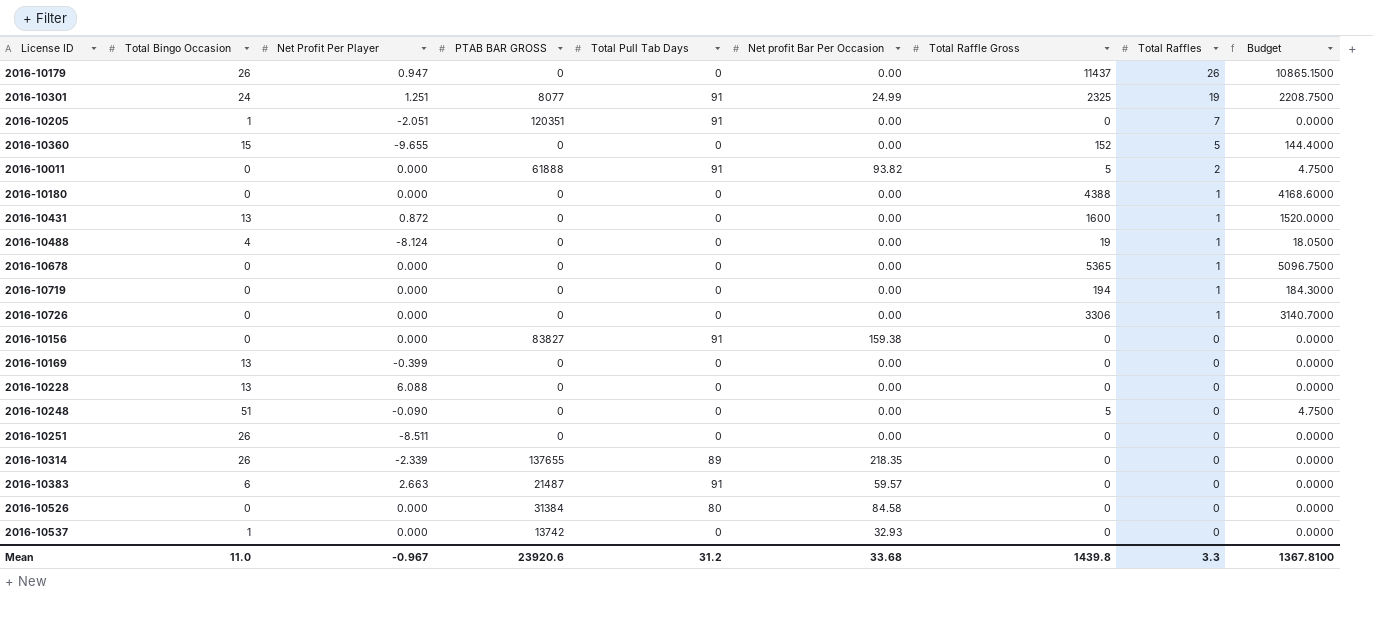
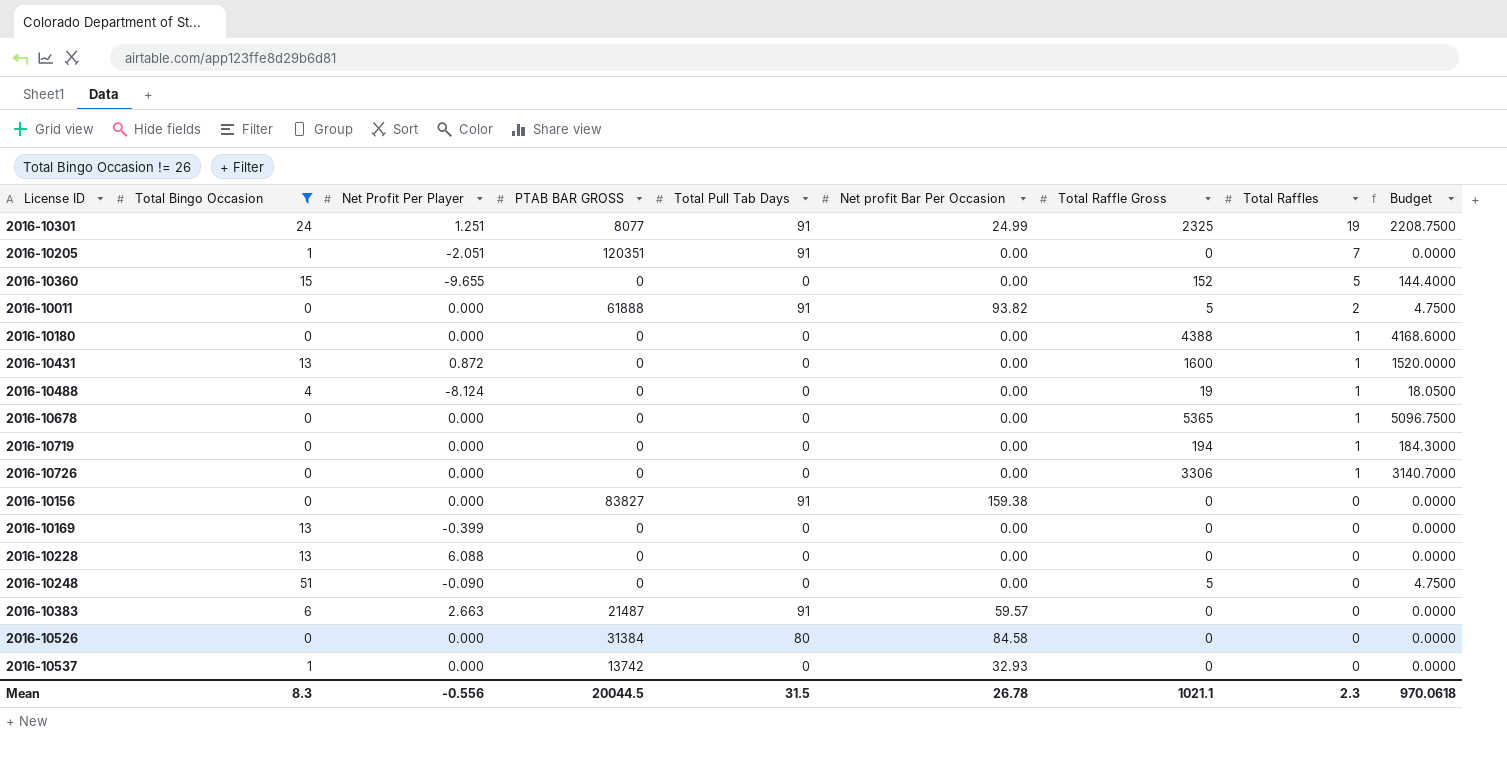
filter: none -> Total Bingo Occasion != 26
Mean | Total Bingo Occasion: 11.0 -> 8.3
Mean | Net Profit Per Player: -0.967 -> -0.556
Mean | PTAB BAR GROSS: 23920.6 -> 20044.5
Mean | Total Pull Tab Days: 31.2 -> 31.5
Mean | Net profit Bar Per Occasion: 33.68 -> 26.78
Mean | Total Raffle Gross: 1439.8 -> 1021.1
Mean | Total Raffles: 3.3 -> 2.3
Mean | Budget: 1367.8100 -> 970.0618

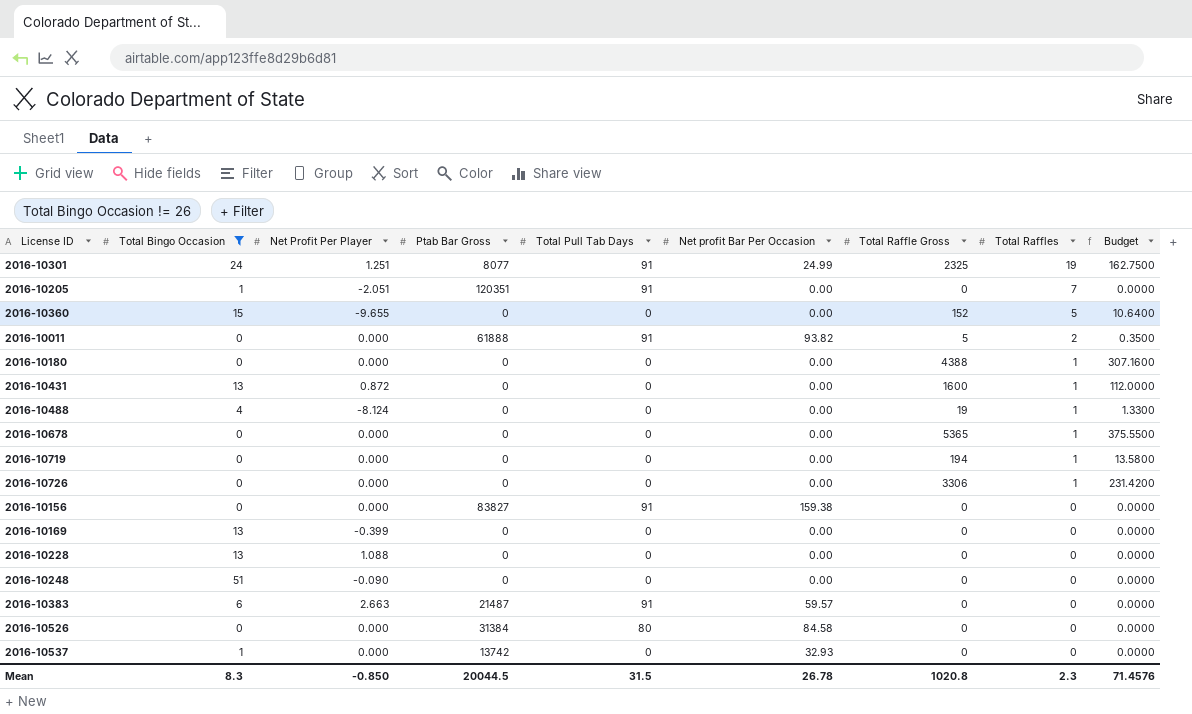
column name: PTAB BAR GROSS -> Ptab Bar Gross
column Budget | formula: [Total Raffle Gross] * 0.95 -> [Total Raffle Gross] * 0.07
2016-10228 | Net Profit Per Player: 6.088 -> 1.088
2016-10248 | Total Raffle Gross: 5 -> 0
Mean | Net Profit Per Player: -0.556 -> -0.850
Mean | Total Raffle Gross: 1021.1 -> 1020.8
Mean | Budget: 970.0618 -> 71.4576

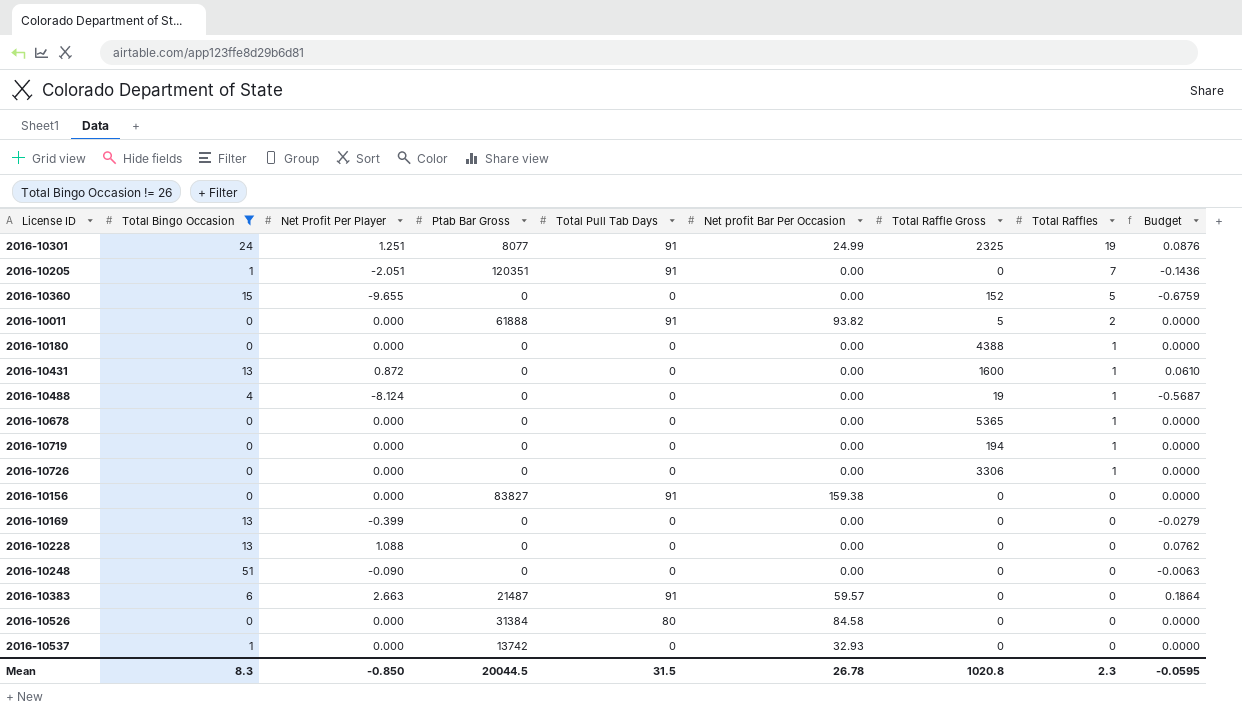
column Budget | formula: [Total Raffle Gross] * 0.07 -> [Net Profit Per Player] * 0.07
Mean | Budget: 71.4576 -> -0.0595

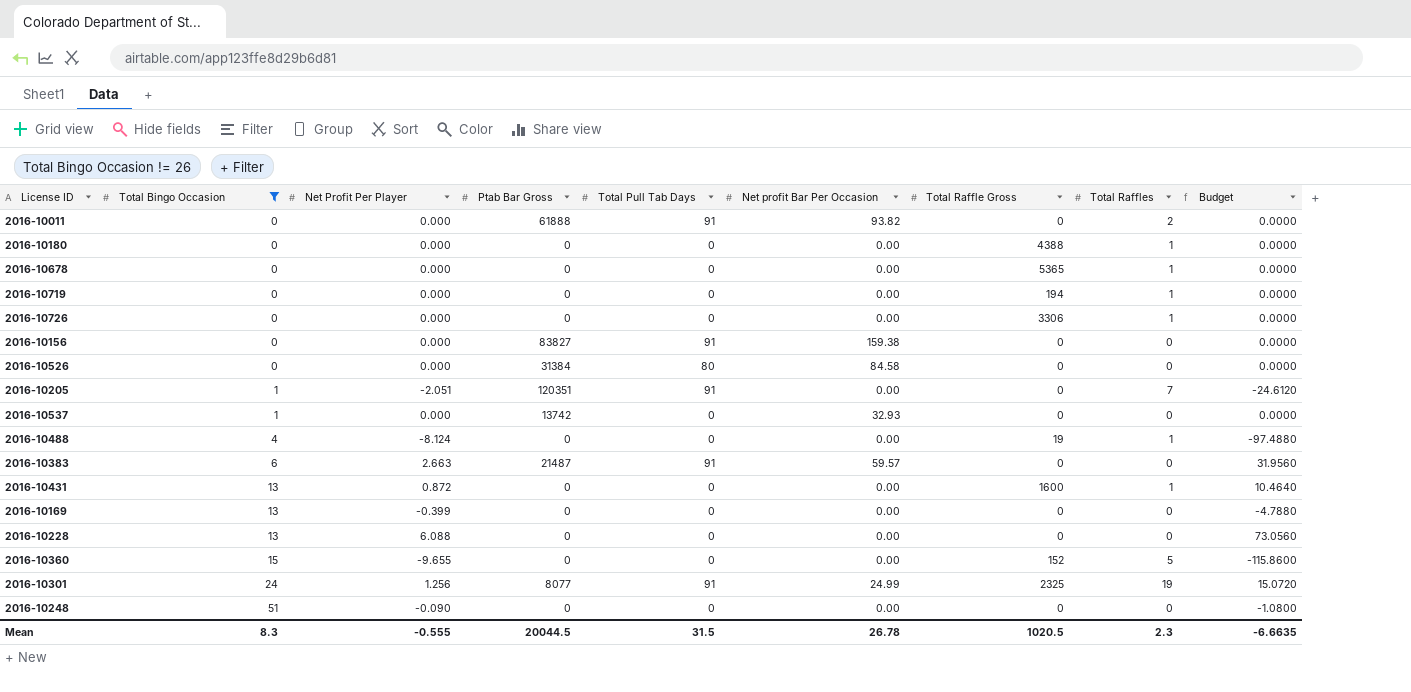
row order: Total Raffles descending -> Total Bingo Occasion ascending
column Budget | formula: [Net Profit Per Player] * 0.07 -> [Net Profit Per Player] * 12
2016-10011 | Total Raffle Gross: 5 -> 0
2016-10228 | Net Profit Per Player: 1.088 -> 6.088
2016-10301 | Net Profit Per Player: 1.251 -> 1.256
Mean | Net Profit Per Player: -0.850 -> -0.555
Mean | Total Raffle Gross: 1020.8 -> 1020.5
Mean | Budget: -0.0595 -> -6.6635

